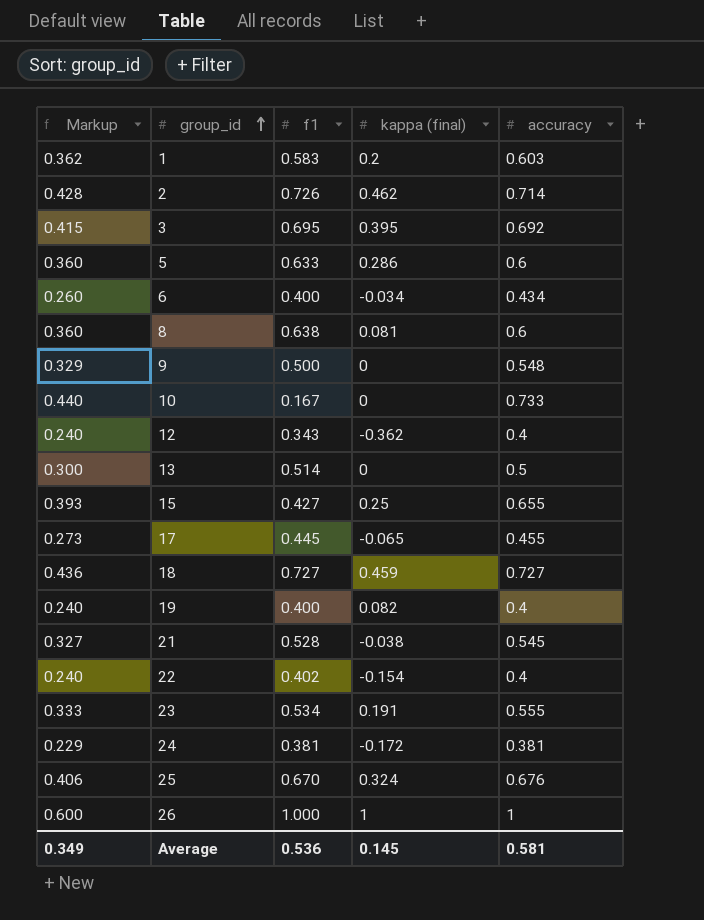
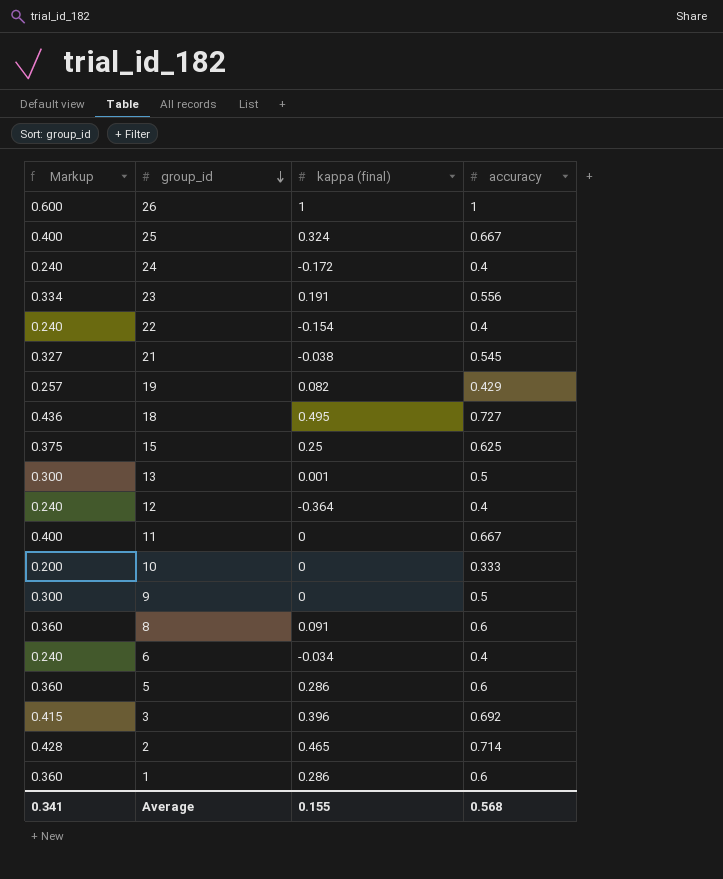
row order: group_id ascending -> group_id descending
column f1 | position: 3 -> none
row 17: 0.273 | 0.445 | -0.065 | 0.455 -> none
25 | Markup: 0.406 -> 0.400
25 | accuracy: 0.676 -> 0.667
24 | Markup: 0.229 -> 0.240
24 | accuracy: 0.381 -> 0.4
23 | Markup: 0.333 -> 0.334
23 | accuracy: 0.555 -> 0.556
19 | Markup: 0.240 -> 0.257
19 | accuracy: 0.4 -> 0.429
18 | kappa (final): 0.459 -> 0.495
15 | Markup: 0.393 -> 0.375
15 | accuracy: 0.655 -> 0.625
13 | kappa (final): 0 -> 0.001
12 | kappa (final): -0.362 -> -0.364
row 11: none -> 0.400 | 0 | 0.667
10 | Markup: 0.440 -> 0.200
10 | accuracy: 0.733 -> 0.333
9 | Markup: 0.329 -> 0.300
9 | accuracy: 0.548 -> 0.5
8 | kappa (final): 0.081 -> 0.091
6 | Markup: 0.260 -> 0.240
6 | accuracy: 0.434 -> 0.4
3 | kappa (final): 0.395 -> 0.396
2 | kappa (final): 0.462 -> 0.465
1 | Markup: 0.362 -> 0.360
1 | kappa (final): 0.2 -> 0.286
1 | accuracy: 0.603 -> 0.6
Average | Markup: 0.349 -> 0.341
Average | kappa (final): 0.145 -> 0.155
Average | accuracy: 0.581 -> 0.568

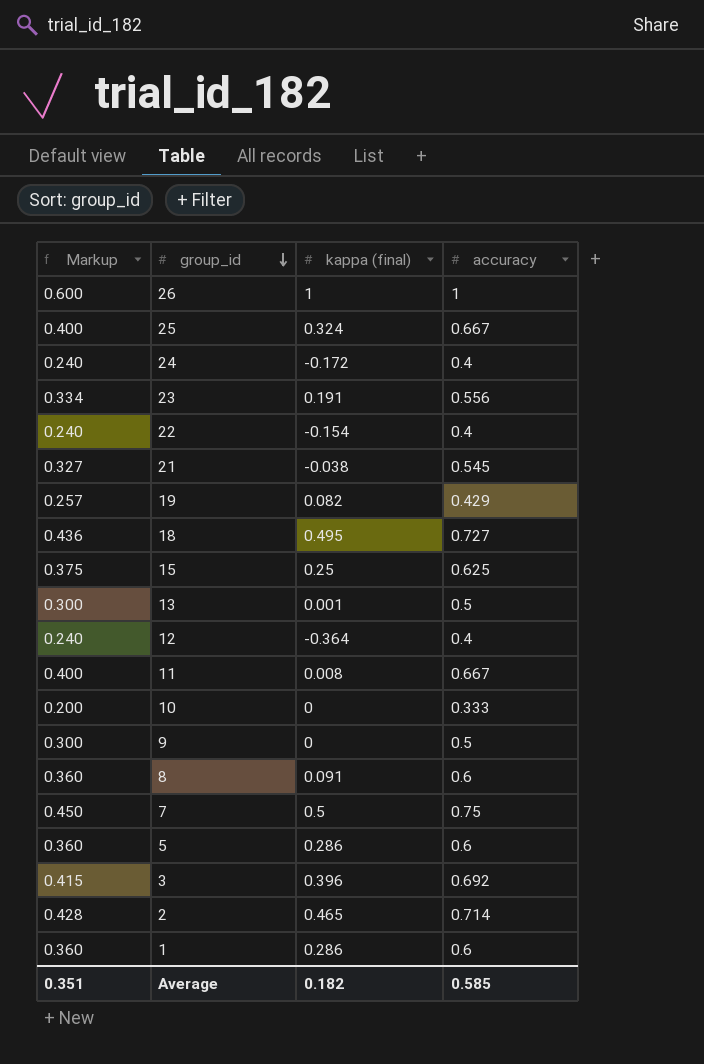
row 6: 0.240 | -0.034 | 0.4 -> none
11 | kappa (final): 0 -> 0.008
row 7: none -> 0.450 | 0.5 | 0.75
Average | Markup: 0.341 -> 0.351
Average | kappa (final): 0.155 -> 0.182
Average | accuracy: 0.568 -> 0.585

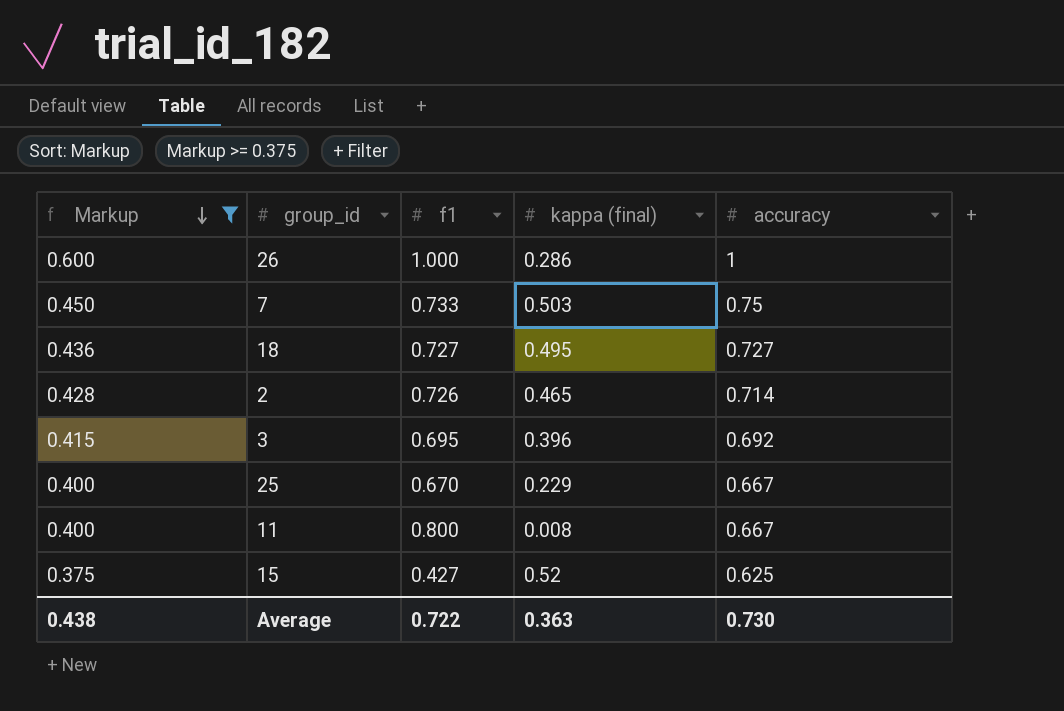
filter: none -> Markup >= 0.375
row order: group_id descending -> Markup descending
column f1 | position: none -> 3
26 | kappa (final): 1 -> 0.286
7 | kappa (final): 0.5 -> 0.503
25 | kappa (final): 0.324 -> 0.229
15 | kappa (final): 0.25 -> 0.52
Average | Markup: 0.351 -> 0.438
Average | kappa (final): 0.182 -> 0.363
Average | accuracy: 0.585 -> 0.730

